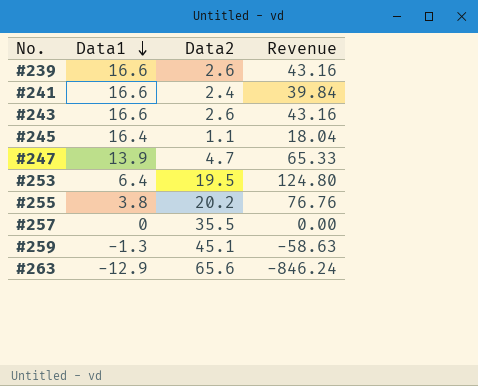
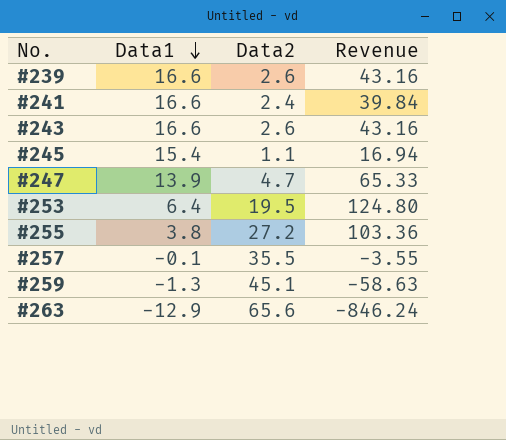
#245 | Data1: 16.4 -> 15.4
#245 | Revenue: 18.04 -> 16.94
#255 | Data2: 20.2 -> 27.2
#255 | Revenue: 76.76 -> 103.36
#257 | Data1: 0 -> -0.1
#257 | Revenue: 0.00 -> -3.55

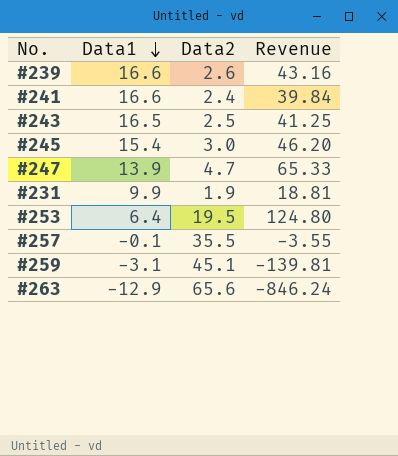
row #255: 3.8 | 27.2 | 103.36 -> none
#243 | Data1: 16.6 -> 16.5
#243 | Data2: 2.6 -> 2.5
#243 | Revenue: 43.16 -> 41.25
#245 | Data2: 1.1 -> 3.0
#245 | Revenue: 16.94 -> 46.20
row #231: none -> 9.9 | 1.9 | 18.81
#259 | Data1: -1.3 -> -3.1
#259 | Revenue: -58.63 -> -139.81

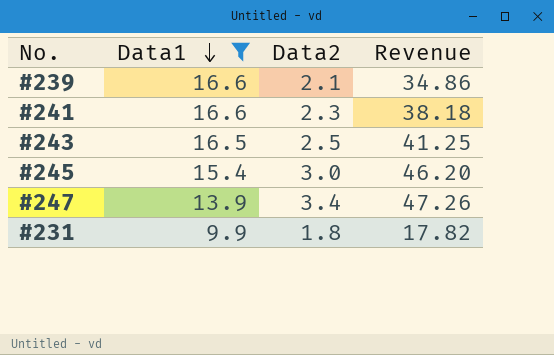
filter: none -> Data1 >= 9.9
#239 | Data2: 2.6 -> 2.1
#239 | Revenue: 43.16 -> 34.86
#241 | Data2: 2.4 -> 2.3
#241 | Revenue: 39.84 -> 38.18
#247 | Data2: 4.7 -> 3.4
#247 | Revenue: 65.33 -> 47.26
#231 | Data2: 1.9 -> 1.8
#231 | Revenue: 18.81 -> 17.82

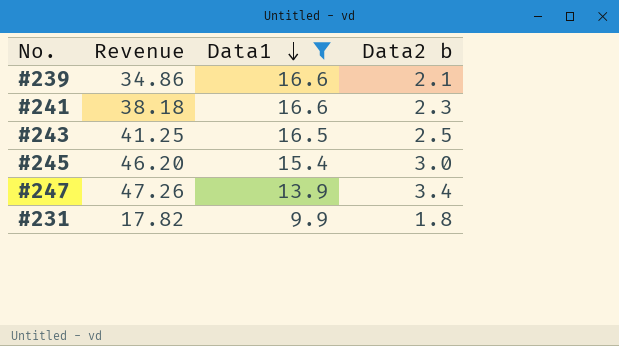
column Revenue | position: 4 -> 2
column name: Data2 -> Data2 b

